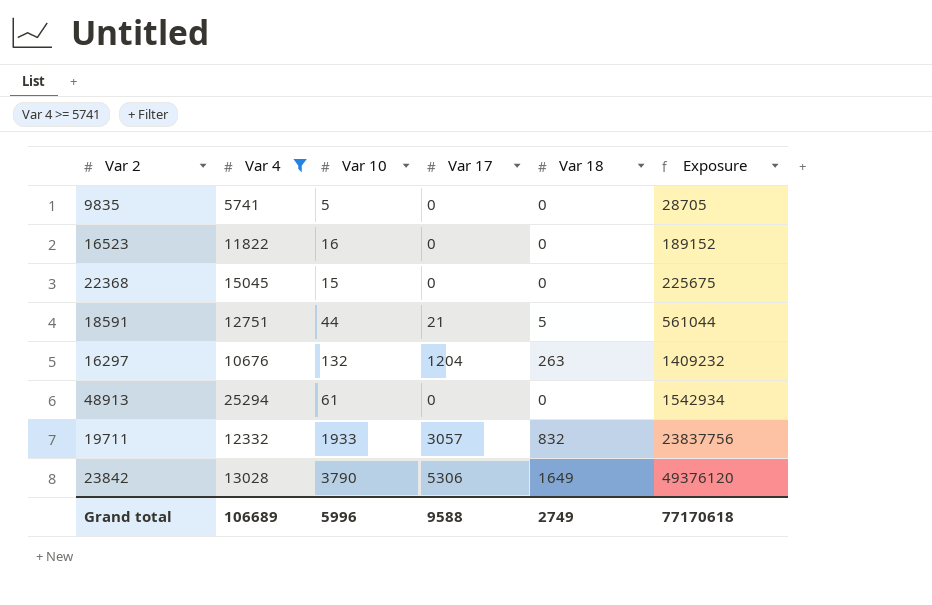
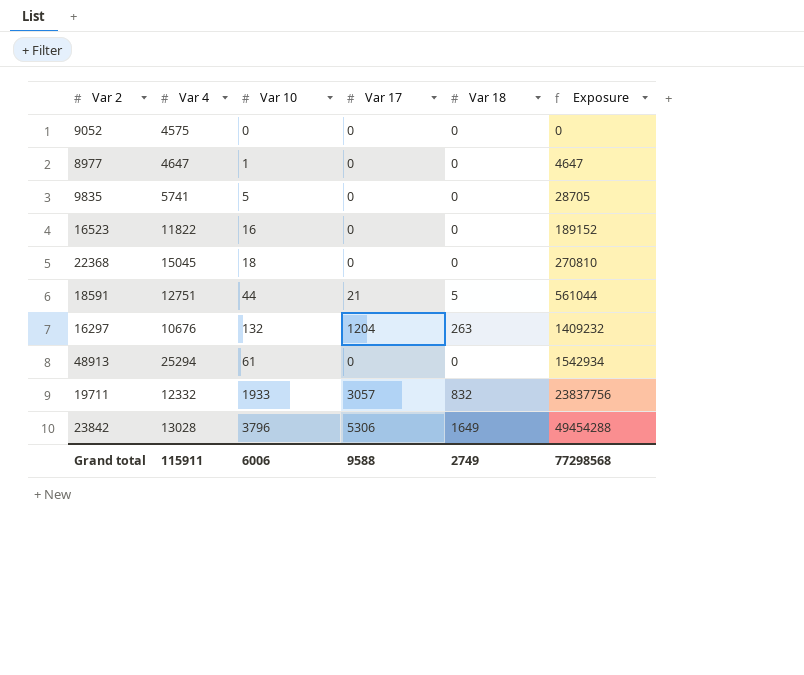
filter: Var 4 >= 5741 -> none
22368 | Var 10: 15 -> 18
22368 | Exposure: 225675 -> 270810
23842 | Var 10: 3790 -> 3796
23842 | Exposure: 49376120 -> 49454288
Grand total | Var 4: 106689 -> 115911
Grand total | Var 10: 5996 -> 6006
Grand total | Exposure: 77170618 -> 77298568

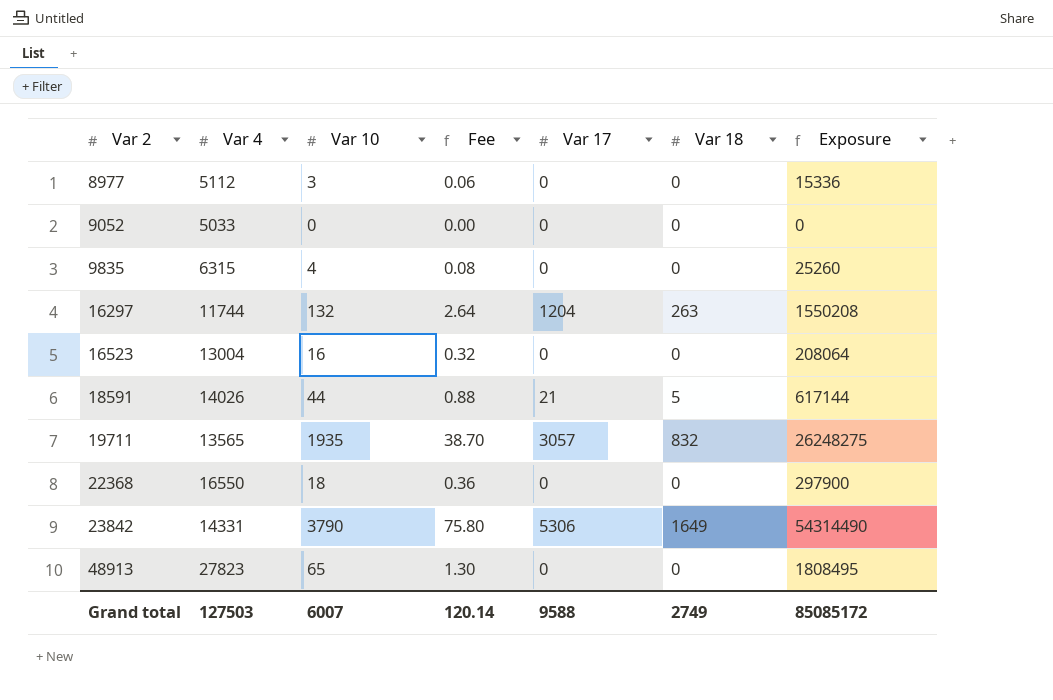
row order: Exposure ascending -> Var 2 ascending
column Fee | formula: none -> [Var 10] * 0.02
8977 | Var 4: 4647 -> 5112
8977 | Var 10: 1 -> 3
8977 | Exposure: 4647 -> 15336
9052 | Var 4: 4575 -> 5033
9835 | Var 4: 5741 -> 6315
9835 | Var 10: 5 -> 4
9835 | Exposure: 28705 -> 25260
16297 | Var 4: 10676 -> 11744
16297 | Exposure: 1409232 -> 1550208
16523 | Var 4: 11822 -> 13004
16523 | Exposure: 189152 -> 208064
18591 | Var 4: 12751 -> 14026
18591 | Exposure: 561044 -> 617144
19711 | Var 4: 12332 -> 13565
19711 | Var 10: 1933 -> 1935
19711 | Exposure: 23837756 -> 26248275
22368 | Var 4: 15045 -> 16550
22368 | Exposure: 270810 -> 297900
23842 | Var 4: 13028 -> 14331
23842 | Var 10: 3796 -> 3790
23842 | Exposure: 49454288 -> 54314490
48913 | Var 4: 25294 -> 27823
48913 | Var 10: 61 -> 65
48913 | Exposure: 1542934 -> 1808495
Grand total | Var 4: 115911 -> 127503
Grand total | Var 10: 6006 -> 6007
Grand total | Exposure: 77298568 -> 85085172

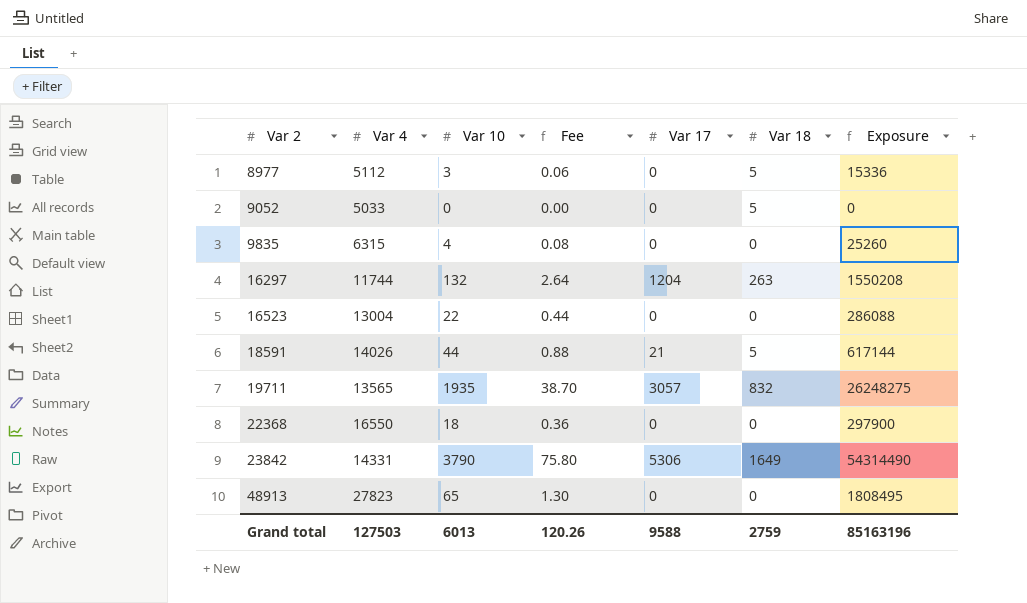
8977 | Var 18: 0 -> 5
9052 | Var 18: 0 -> 5
16523 | Var 10: 16 -> 22
16523 | Fee: 0.32 -> 0.44
16523 | Exposure: 208064 -> 286088
Grand total | Var 10: 6007 -> 6013
Grand total | Fee: 120.14 -> 120.26
Grand total | Var 18: 2749 -> 2759
Grand total | Exposure: 85085172 -> 85163196

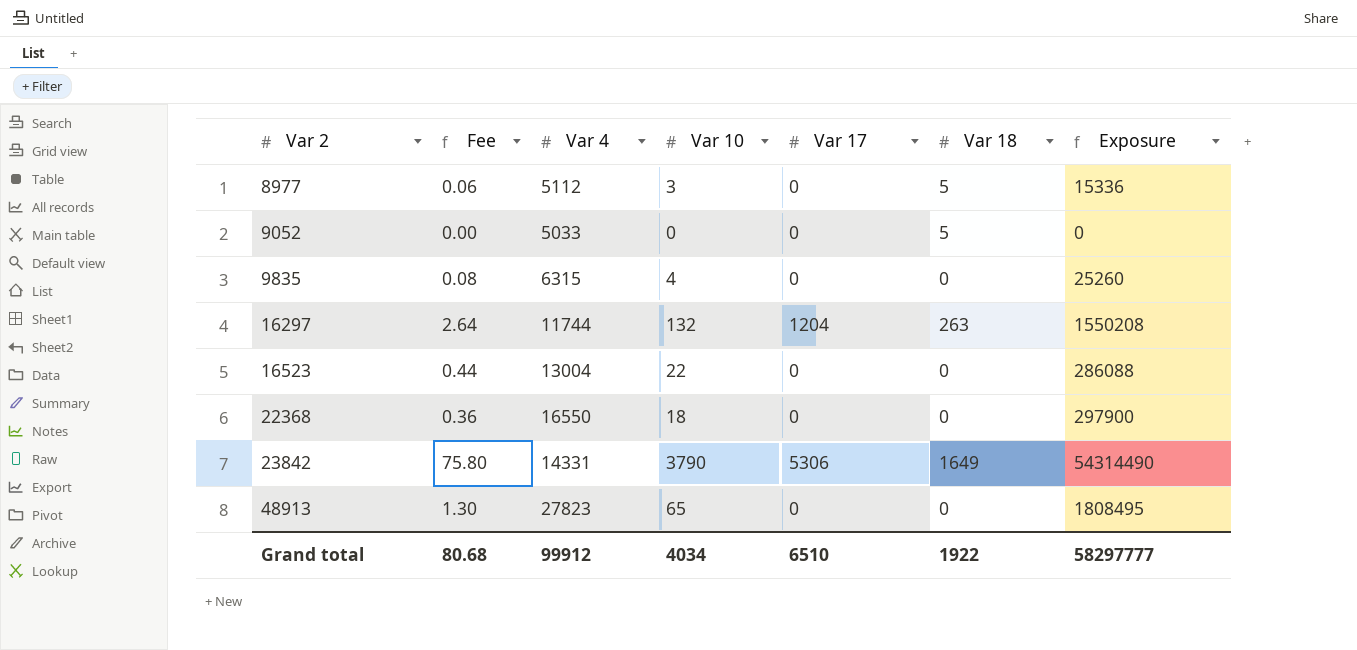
column Fee | position: 4 -> 2
row 18591: 14026 | 44 | 0.88 | 21 | 5 | 617144 -> none
row 19711: 13565 | 1935 | 38.70 | 3057 | 832 | 26248275 -> none
Grand total | Fee: 120.26 -> 80.68
Grand total | Var 4: 127503 -> 99912
Grand total | Var 10: 6013 -> 4034
Grand total | Var 17: 9588 -> 6510
Grand total | Var 18: 2759 -> 1922
Grand total | Exposure: 85163196 -> 58297777

